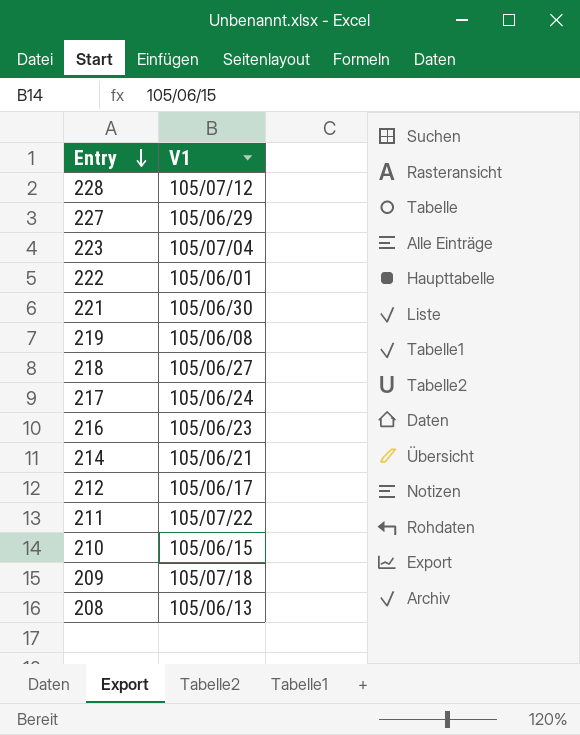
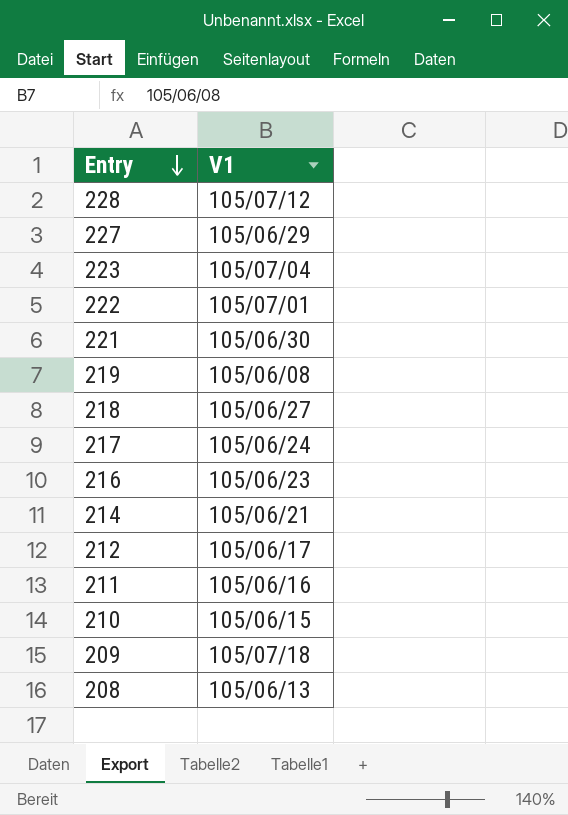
222 | V1: 105/06/01 -> 105/07/01
211 | V1: 105/07/22 -> 105/06/16

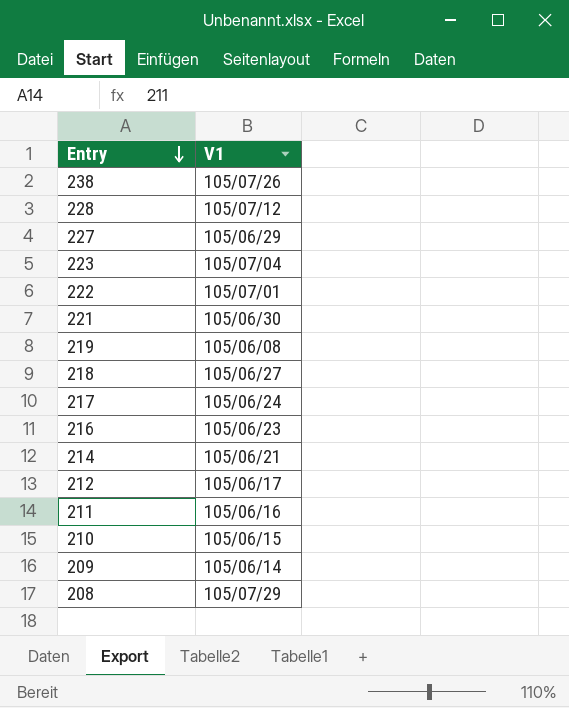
row 238: none -> 105/07/26
209 | V1: 105/07/18 -> 105/06/14
208 | V1: 105/06/13 -> 105/07/29

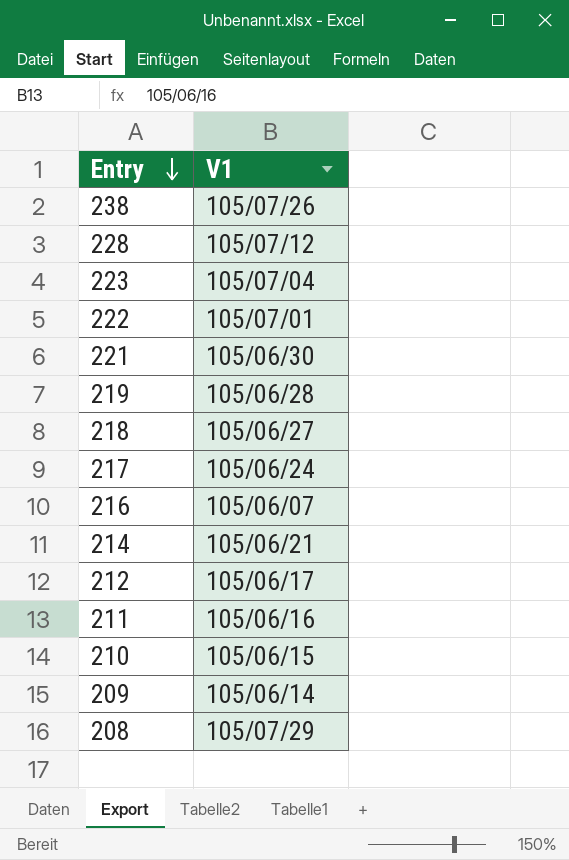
row 227: 105/06/29 -> none
219 | V1: 105/06/08 -> 105/06/28
216 | V1: 105/06/23 -> 105/06/07

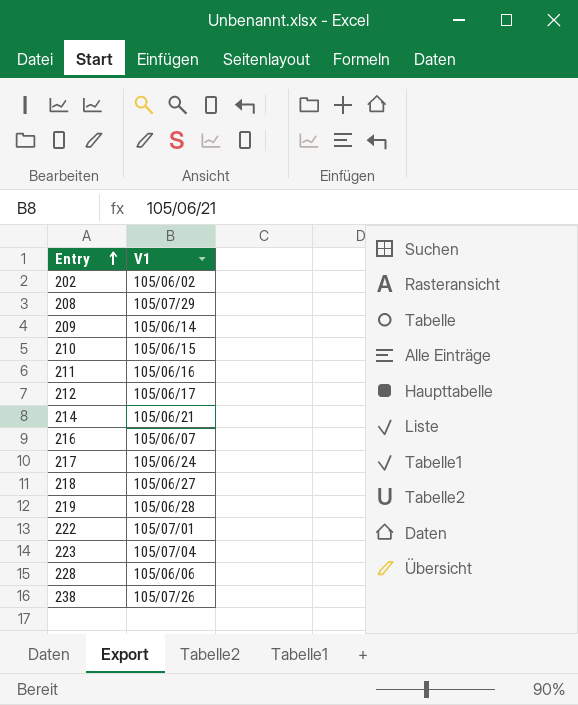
row order: Entry descending -> Entry ascending
row 221: 105/06/30 -> none
row 202: none -> 105/06/02
228 | V1: 105/07/12 -> 105/06/06

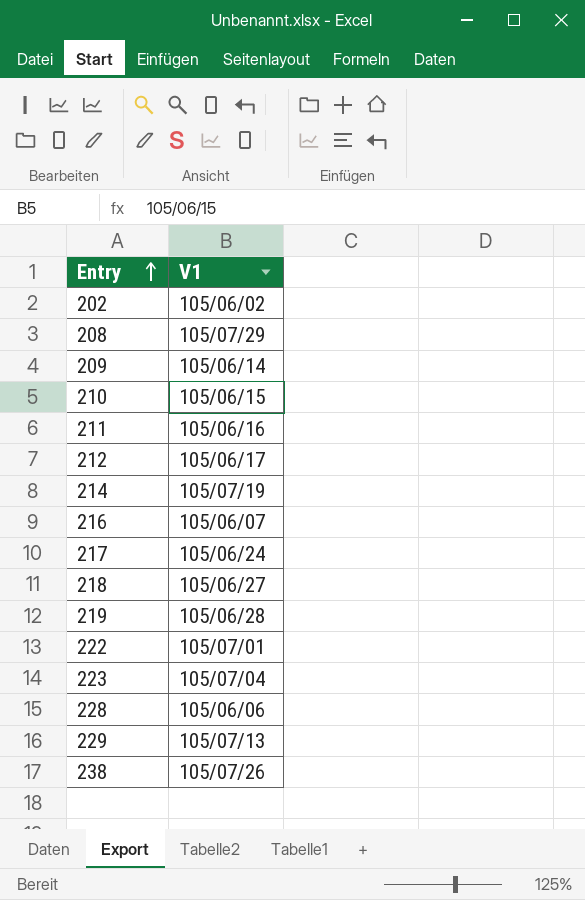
214 | V1: 105/06/21 -> 105/07/19
row 229: none -> 105/07/13

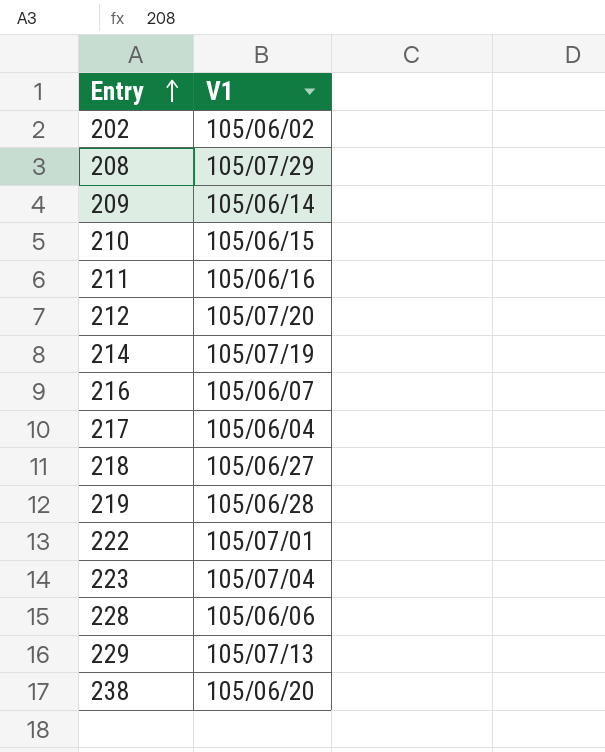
212 | V1: 105/06/17 -> 105/07/20
217 | V1: 105/06/24 -> 105/06/04
238 | V1: 105/07/26 -> 105/06/20

